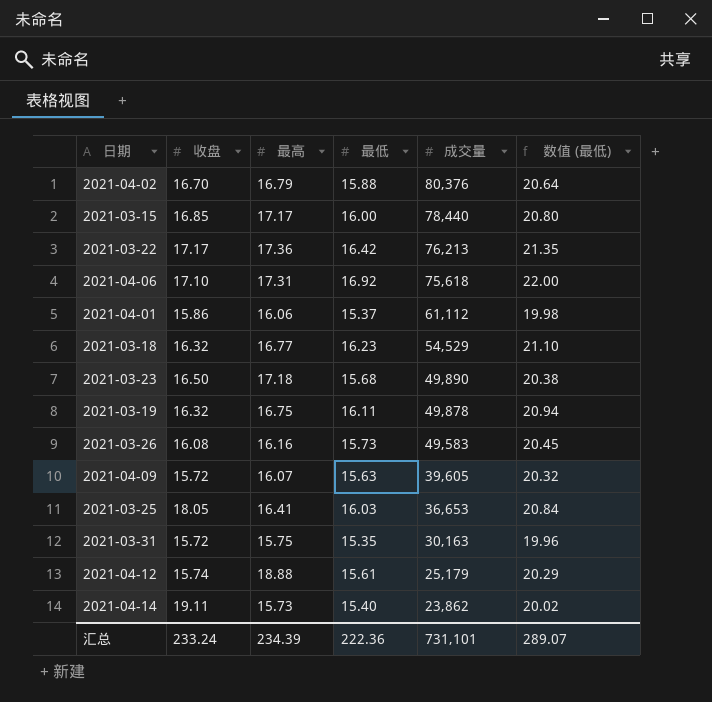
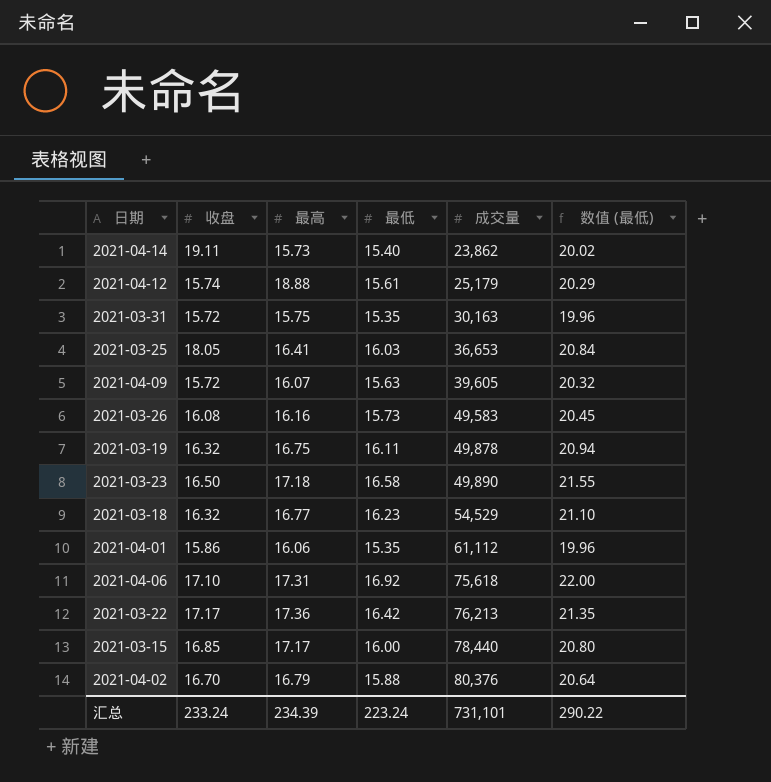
row order: 成交量 descending -> 成交量 ascending
2021-03-23 | 最低: 15.68 -> 16.58
2021-03-23 | 数值 (最低): 20.38 -> 21.55
2021-04-01 | 最低: 15.37 -> 15.35
2021-04-01 | 数值 (最低): 19.98 -> 19.96
汇总 | 最低: 222.36 -> 223.24
汇总 | 数值 (最低): 289.07 -> 290.22

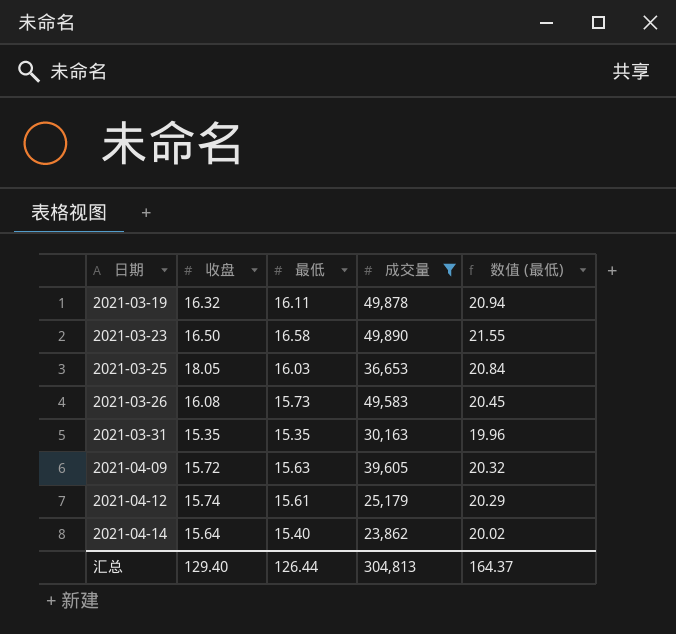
filter: none -> 成交量 <= 49,890
row order: 成交量 ascending -> 日期 ascending
column 最高 | position: 3 -> none
2021-03-31 | 收盘: 15.72 -> 15.35
2021-04-14 | 收盘: 19.11 -> 15.64
汇总 | 收盘: 233.24 -> 129.40
汇总 | 最低: 223.24 -> 126.44
汇总 | 成交量: 731,101 -> 304,813
汇总 | 数值 (最低): 290.22 -> 164.37

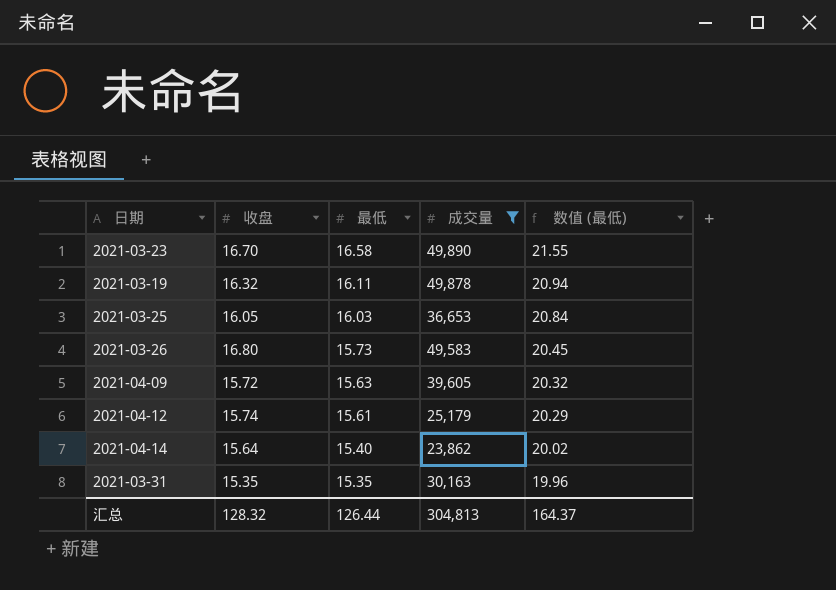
row order: 日期 ascending -> 最低 descending
2021-03-23 | 收盘: 16.50 -> 16.70
2021-03-25 | 收盘: 18.05 -> 16.05
2021-03-26 | 收盘: 16.08 -> 16.80
汇总 | 收盘: 129.40 -> 128.32

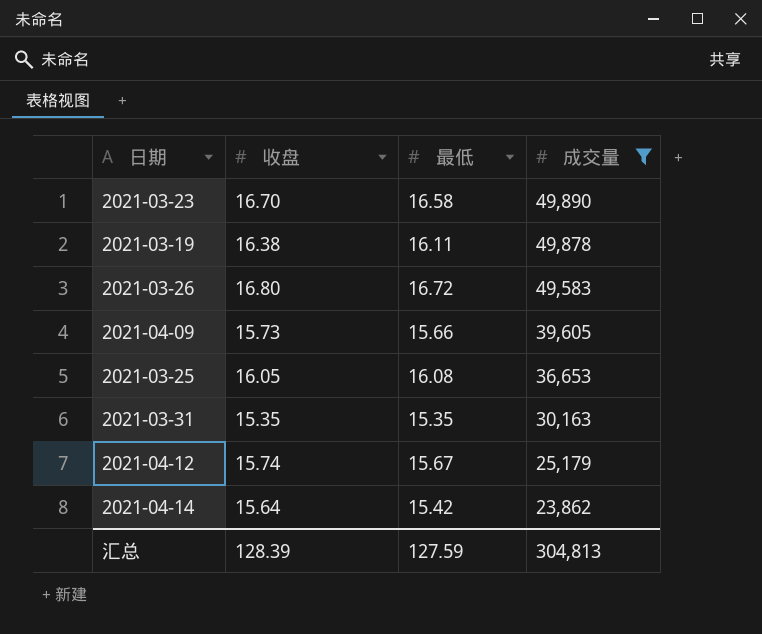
row order: 最低 descending -> 成交量 descending
column 数值 (最低) | formula: [最低] * 1.3 -> none
2021-03-19 | 收盘: 16.32 -> 16.38
2021-03-26 | 最低: 15.73 -> 16.72
2021-04-09 | 收盘: 15.72 -> 15.73
2021-04-09 | 最低: 15.63 -> 15.66
2021-03-25 | 最低: 16.03 -> 16.08
2021-04-12 | 最低: 15.61 -> 15.67
2021-04-14 | 最低: 15.40 -> 15.42
汇总 | 收盘: 128.32 -> 128.39
汇总 | 最低: 126.44 -> 127.59

